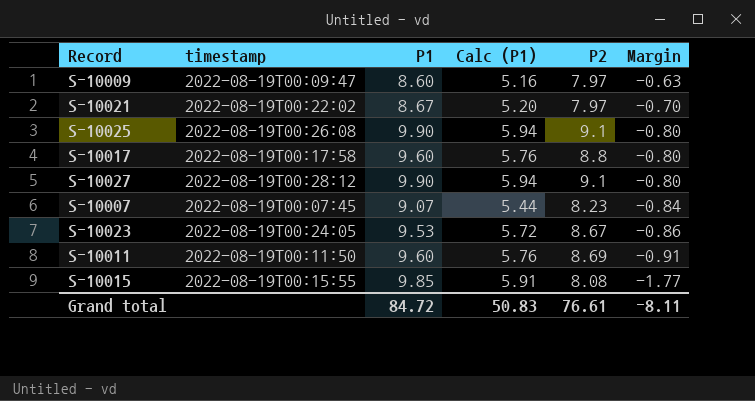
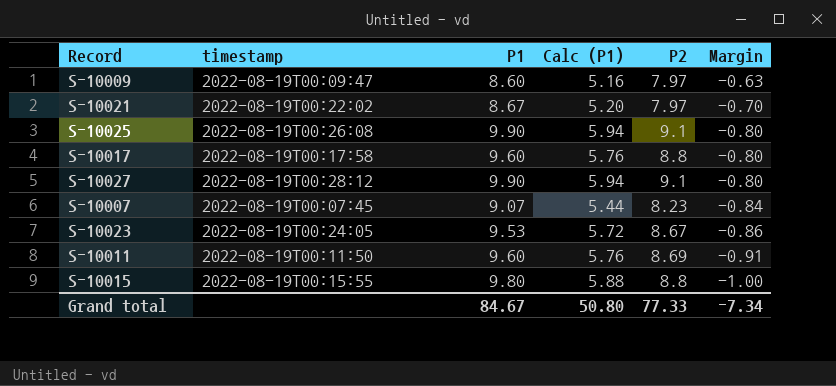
S-10015 | P1: 9.85 -> 9.80
S-10015 | Calc (P1): 5.91 -> 5.88
S-10015 | P2: 8.08 -> 8.8
S-10015 | Margin: -1.77 -> -1.00
Grand total | P1: 84.72 -> 84.67
Grand total | Calc (P1): 50.83 -> 50.80
Grand total | P2: 76.61 -> 77.33
Grand total | Margin: -8.11 -> -7.34

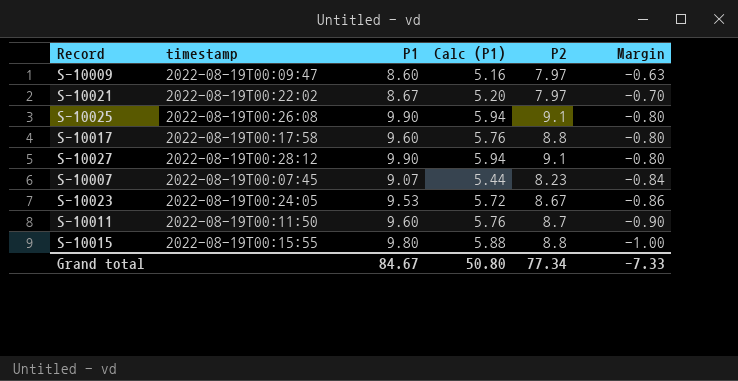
S-10011 | P2: 8.69 -> 8.7
S-10011 | Margin: -0.91 -> -0.90
Grand total | P2: 77.33 -> 77.34
Grand total | Margin: -7.34 -> -7.33

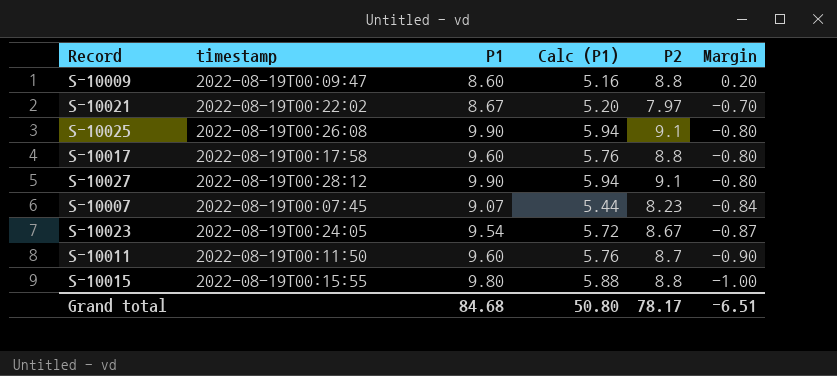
S-10009 | P2: 7.97 -> 8.8
S-10009 | Margin: -0.63 -> 0.20
S-10023 | P1: 9.53 -> 9.54
S-10023 | Margin: -0.86 -> -0.87
Grand total | P1: 84.67 -> 84.68
Grand total | P2: 77.34 -> 78.17
Grand total | Margin: -7.33 -> -6.51

